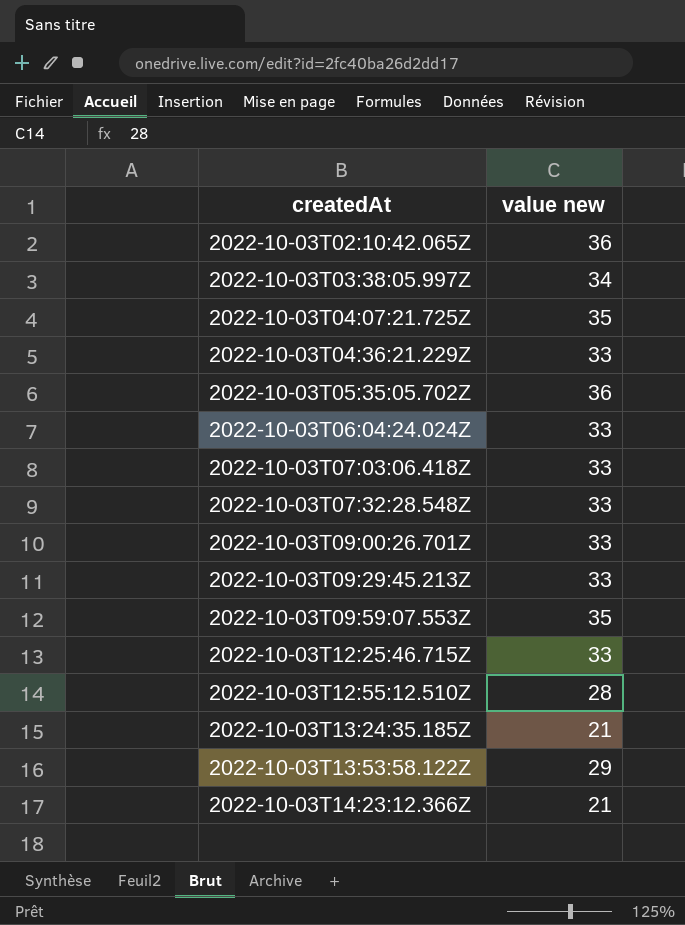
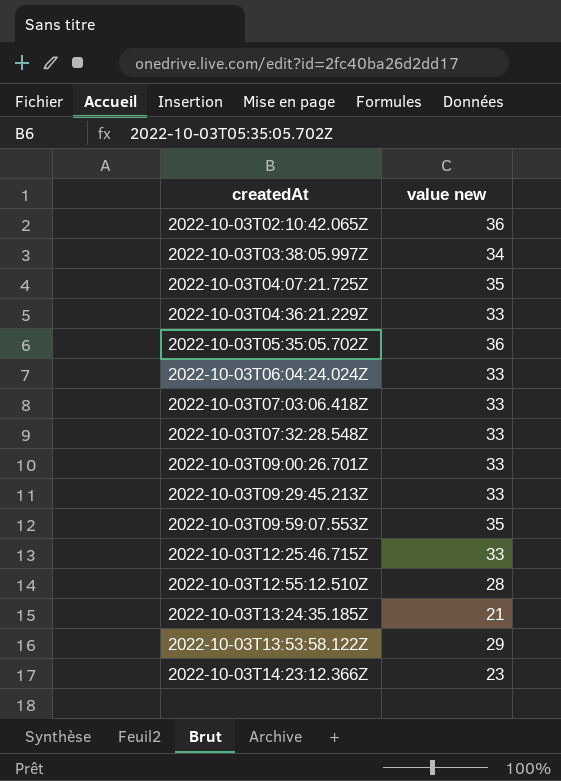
2022-10-03T14:23:12.366Z | value new: 21 -> 23

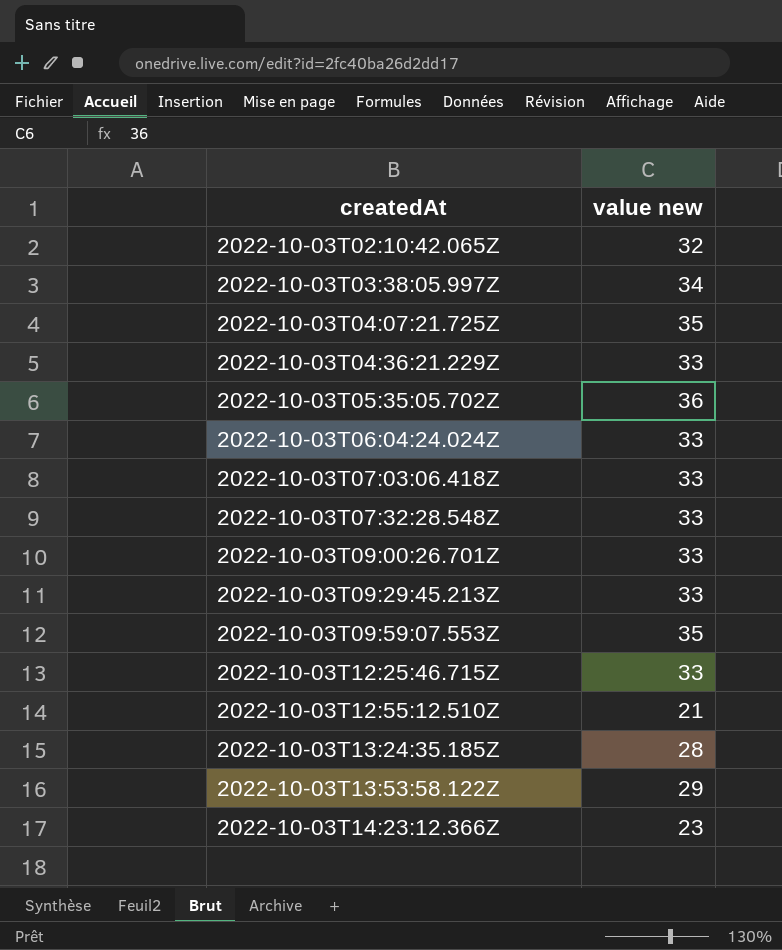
2022-10-03T02:10:42.065Z | value new: 36 -> 32
2022-10-03T12:55:12.510Z | value new: 28 -> 21
2022-10-03T13:24:35.185Z | value new: 21 -> 28

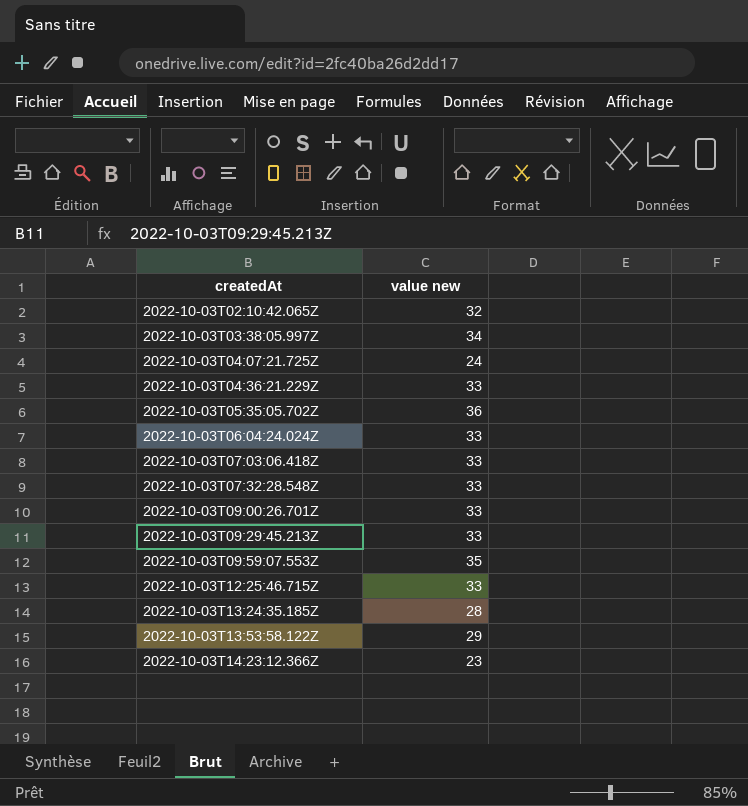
row 2022-10-03T12:55:12.510Z: 21 -> none
2022-10-03T04:07:21.725Z | value new: 35 -> 24

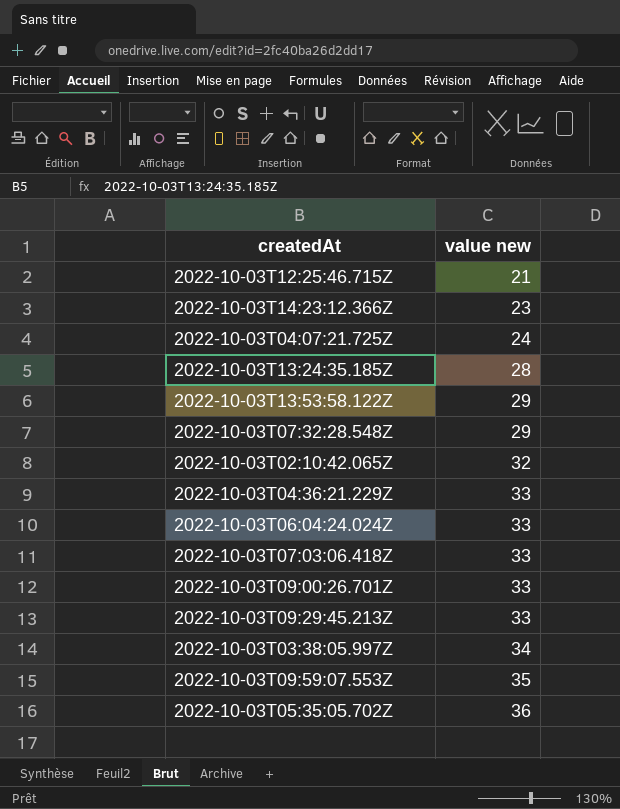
row order: createdAt ascending -> value new ascending
2022-10-03T12:25:46.715Z | value new: 33 -> 21
2022-10-03T07:32:28.548Z | value new: 33 -> 29

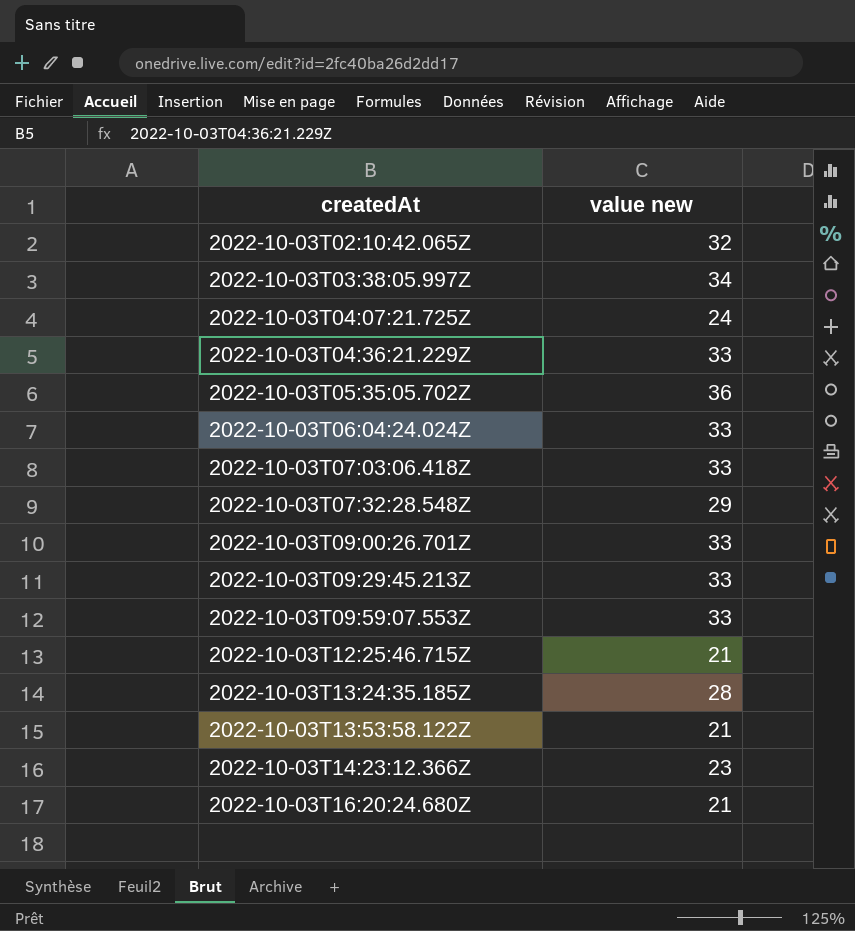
row order: value new ascending -> createdAt ascending
2022-10-03T09:59:07.553Z | value new: 35 -> 33
2022-10-03T13:53:58.122Z | value new: 29 -> 21
row 2022-10-03T16:20:24.680Z: none -> 21

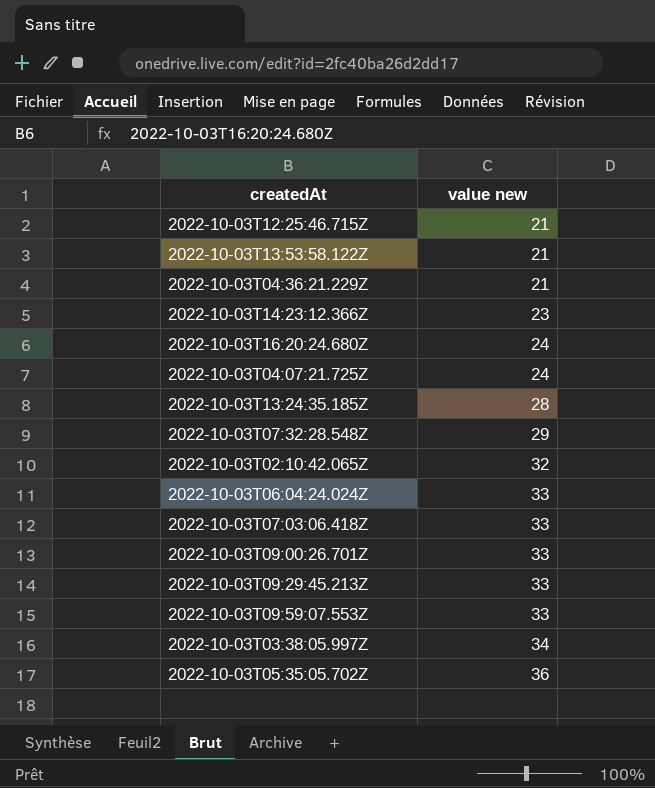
row order: createdAt ascending -> value new ascending
2022-10-03T04:36:21.229Z | value new: 33 -> 21
2022-10-03T16:20:24.680Z | value new: 21 -> 24

